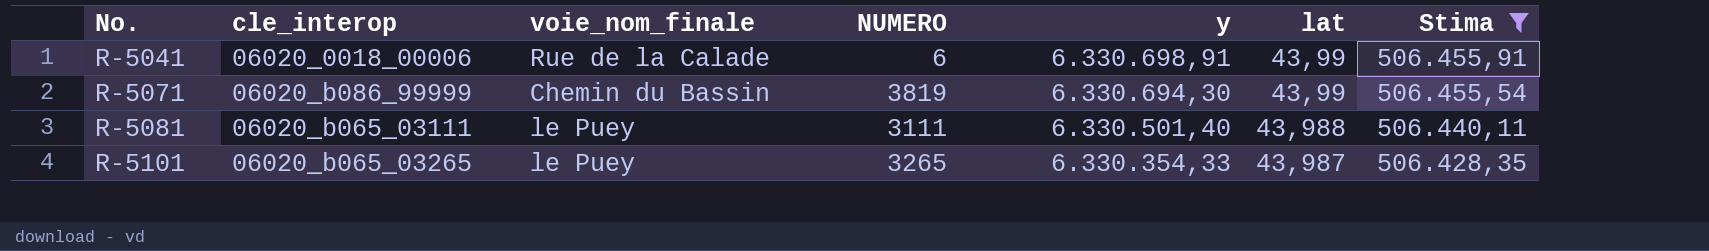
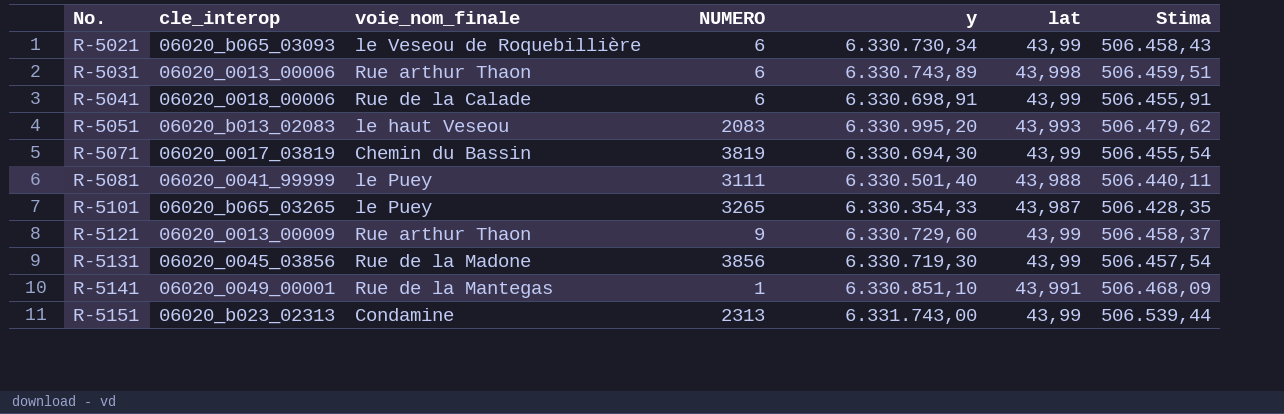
filter: Stima <= 506.455,91 -> none
R-5071 | cle_interop: 06020_b086_99999 -> 06020_0017_03819
R-5081 | cle_interop: 06020_b065_03111 -> 06020_0041_99999

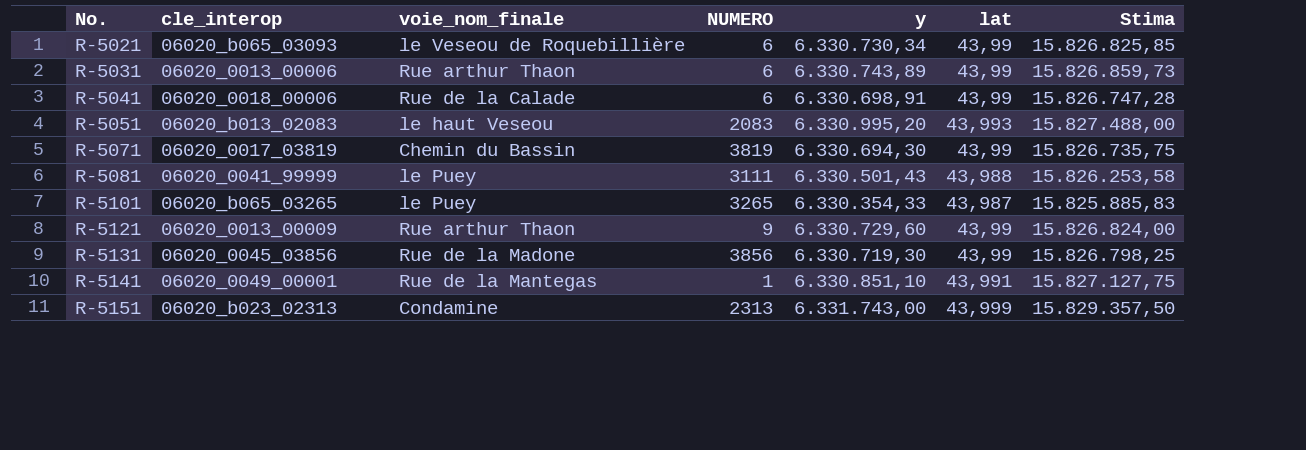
column Stima | formula: [y] * 0,08 -> [y] * 2,5
R-5031 | lat: 43,998 -> 43,99
R-5081 | y: 6.330.501,40 -> 6.330.501,43
R-5151 | lat: 43,99 -> 43,999

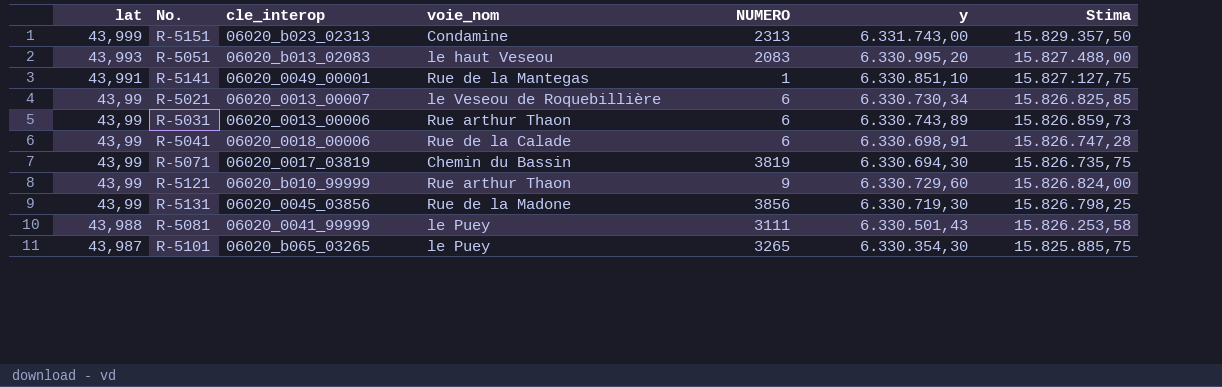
row order: No. ascending -> lat descending
column lat | position: 6 -> 1
column name: voie_nom_finale -> voie_nom
R-5021 | cle_interop: 06020_b065_03093 -> 06020_0013_00007
R-5121 | cle_interop: 06020_0013_00009 -> 06020_b010_99999
R-5101 | y: 6.330.354,33 -> 6.330.354,30
R-5101 | Stima: 15.825.885,83 -> 15.825.885,75

